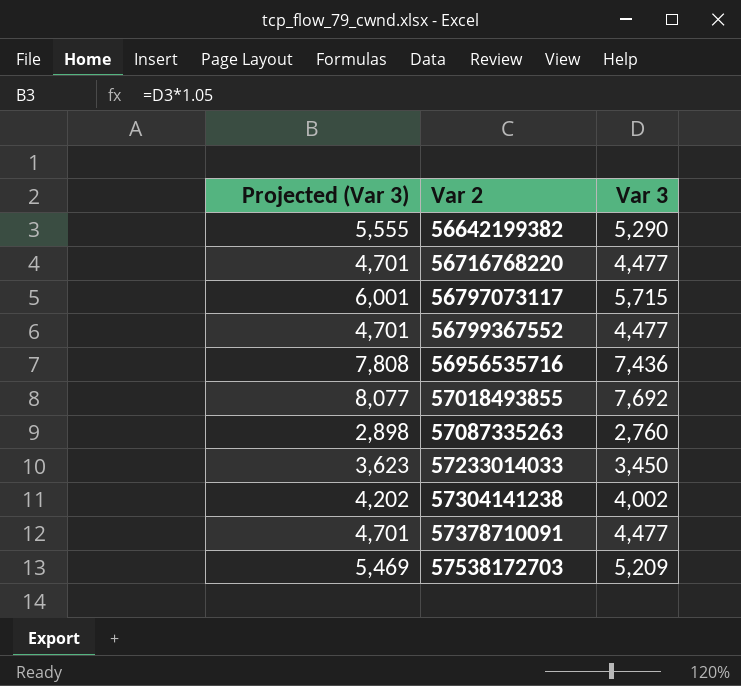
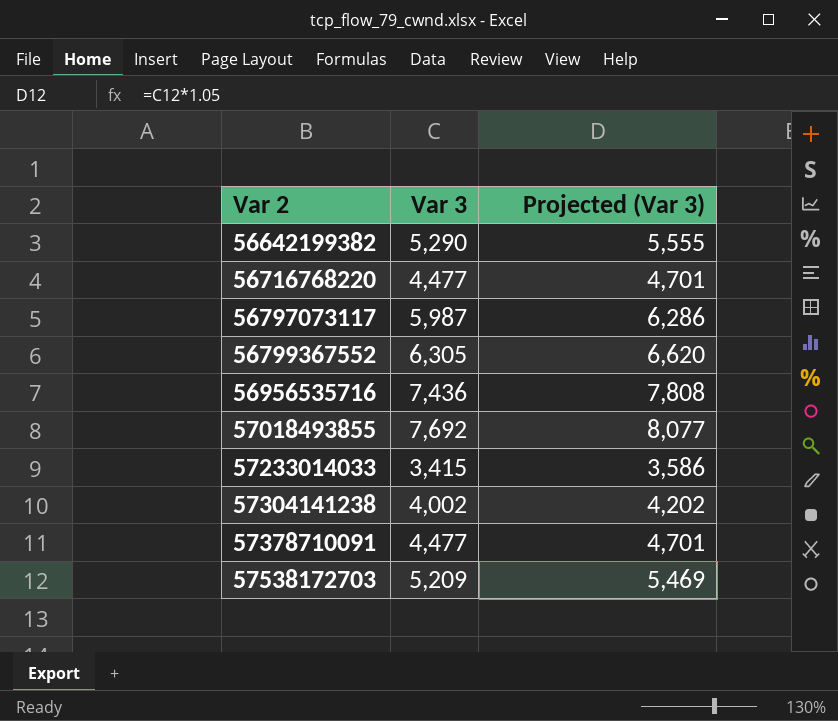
column Projected (Var 3) | position: 1 -> 3
row 57087335263: 2,898 | 2,760 -> none
56797073117 | Var 3: 5,715 -> 5,987
56797073117 | Projected (Var 3): 6,001 -> 6,286
56799367552 | Var 3: 4,477 -> 6,305
56799367552 | Projected (Var 3): 4,701 -> 6,620
57233014033 | Var 3: 3,450 -> 3,415
57233014033 | Projected (Var 3): 3,623 -> 3,586

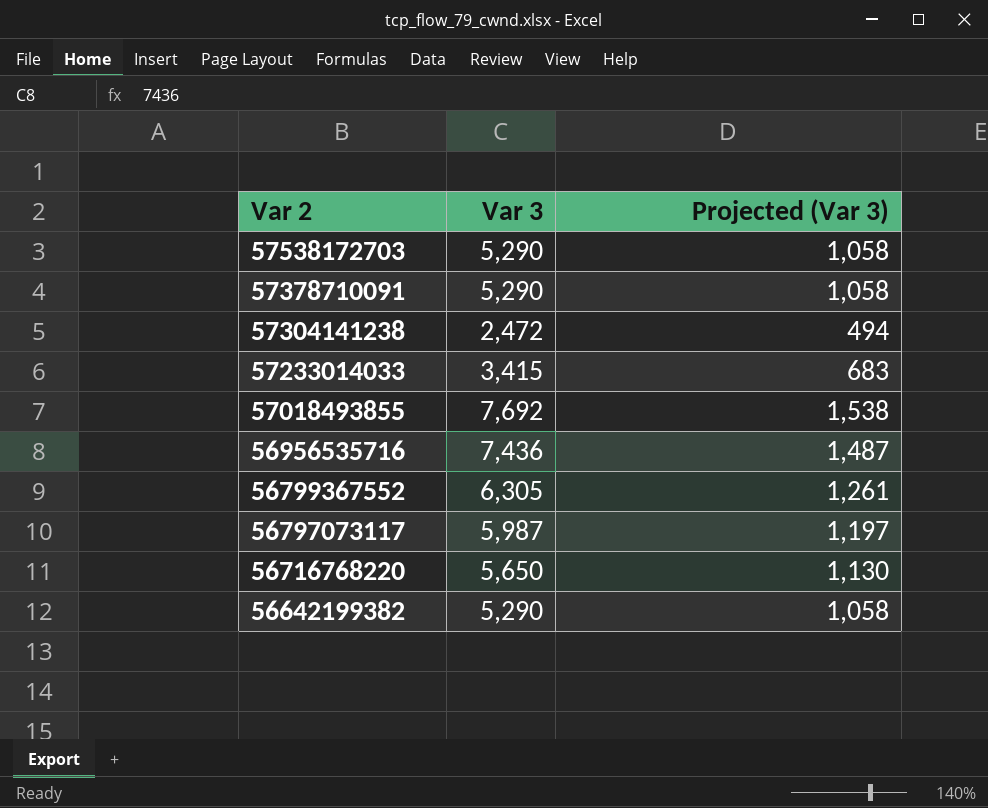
row order: Var 2 ascending -> Var 2 descending
column Projected (Var 3) | formula: [Var 3] * 1.05 -> [Var 3] * 0.2
57538172703 | Var 3: 5,209 -> 5,290
57378710091 | Var 3: 4,477 -> 5,290
57304141238 | Var 3: 4,002 -> 2,472
56716768220 | Var 3: 4,477 -> 5,650

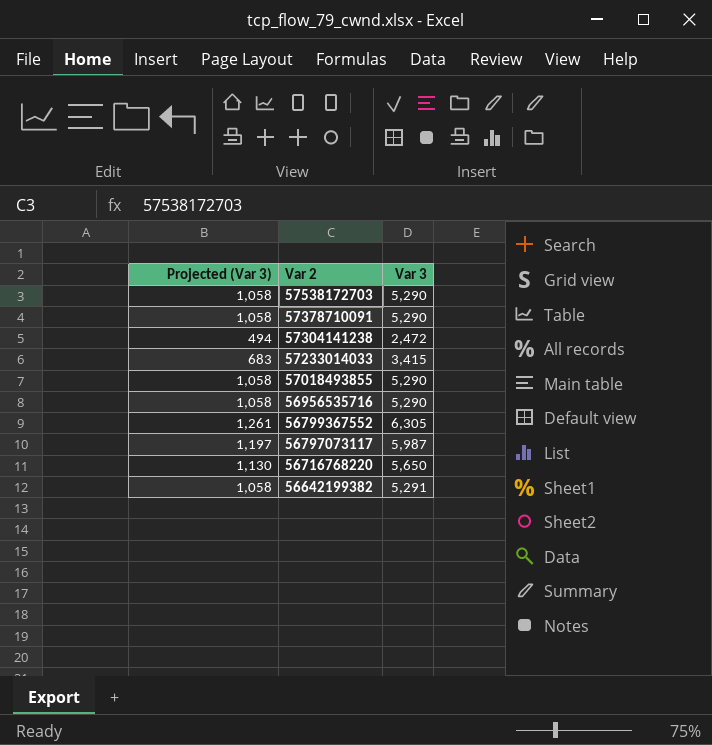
column Projected (Var 3) | position: 3 -> 1
57018493855 | Projected (Var 3): 1,538 -> 1,058
57018493855 | Var 3: 7,692 -> 5,290
56956535716 | Projected (Var 3): 1,487 -> 1,058
56956535716 | Var 3: 7,436 -> 5,290
56642199382 | Var 3: 5,290 -> 5,291

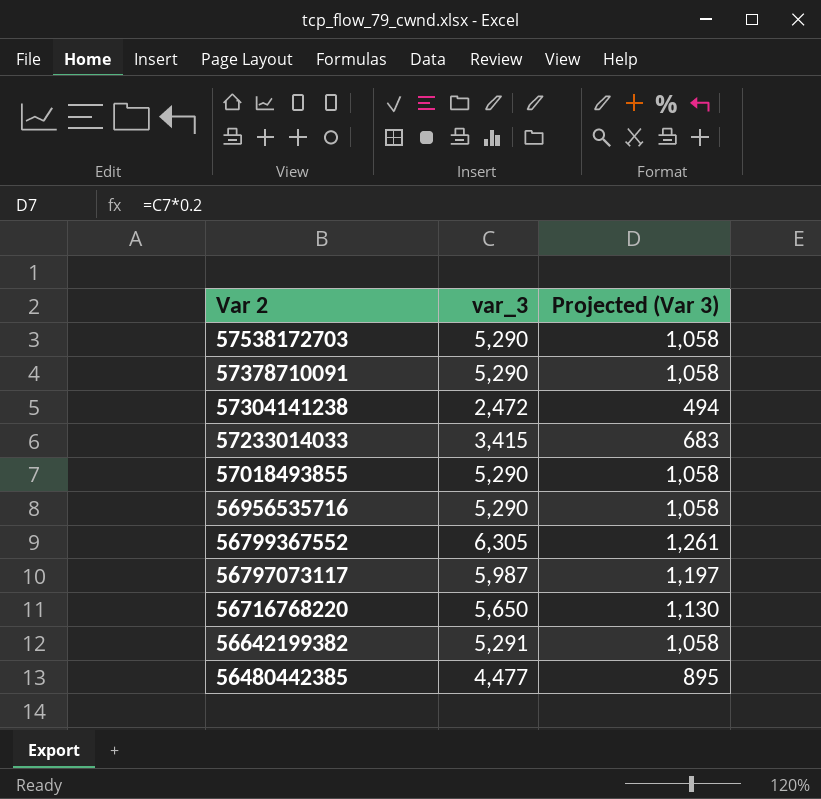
column name: Var 3 -> var_3
column Projected (Var 3) | position: 1 -> 3
row 56480442385: none -> 4,477 | 895

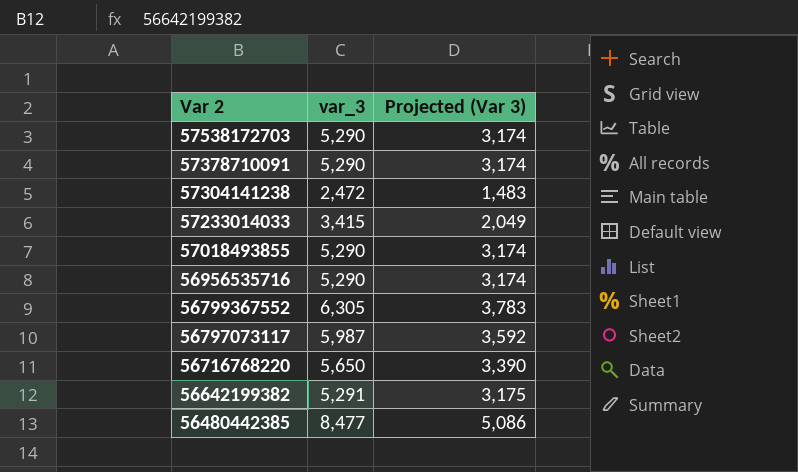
column Projected (Var 3) | formula: [var_3] * 0.2 -> [var_3] * 0.6
56480442385 | var_3: 4,477 -> 8,477

